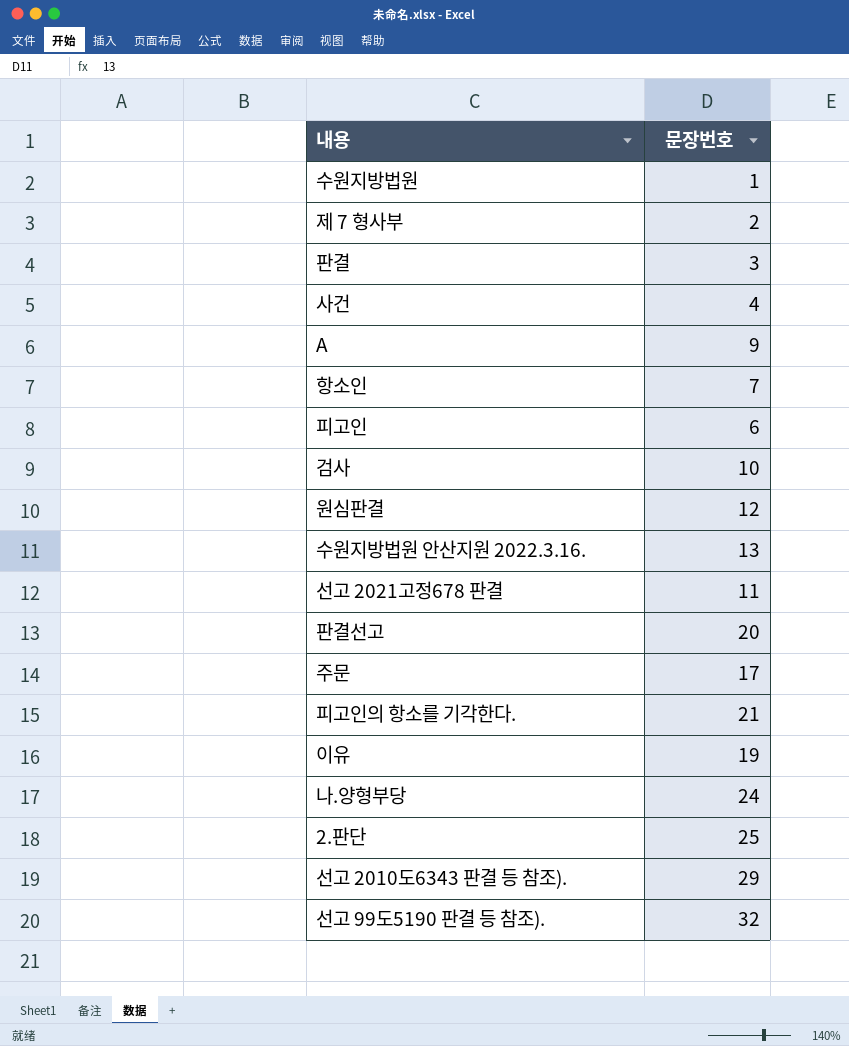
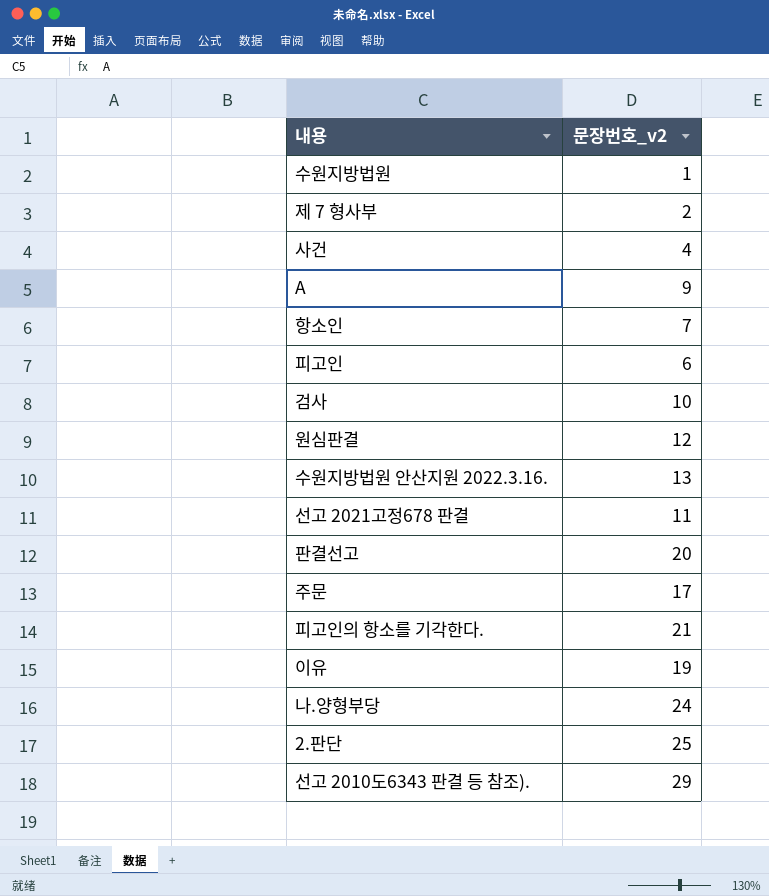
column name: 문장번호 -> 문장번호_v2
row 판결: 3 -> none
row 선고 99도5190 판결 등 참조).: 32 -> none

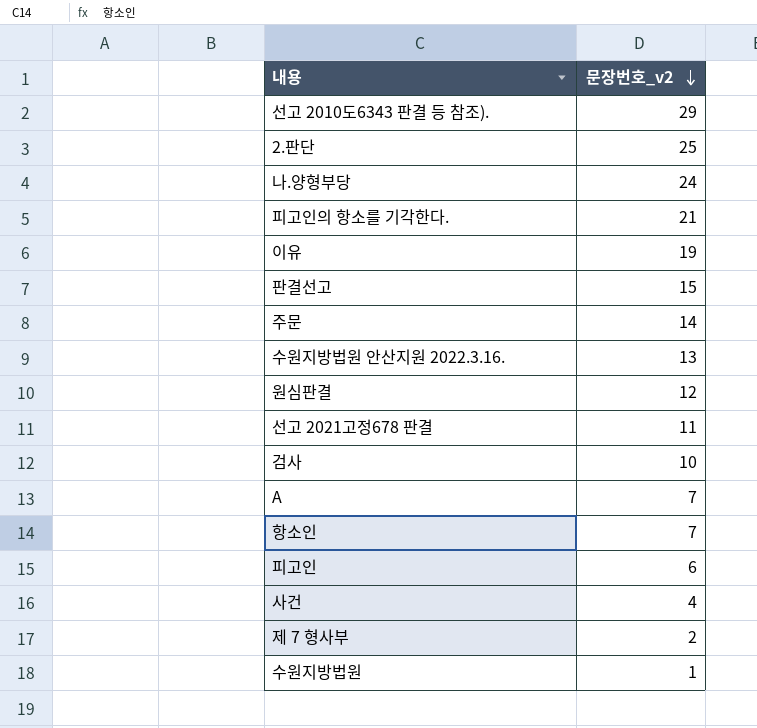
row order: none -> 문장번호_v2 descending
판결선고 | 문장번호_v2: 20 -> 15
주문 | 문장번호_v2: 17 -> 14
A | 문장번호_v2: 9 -> 7

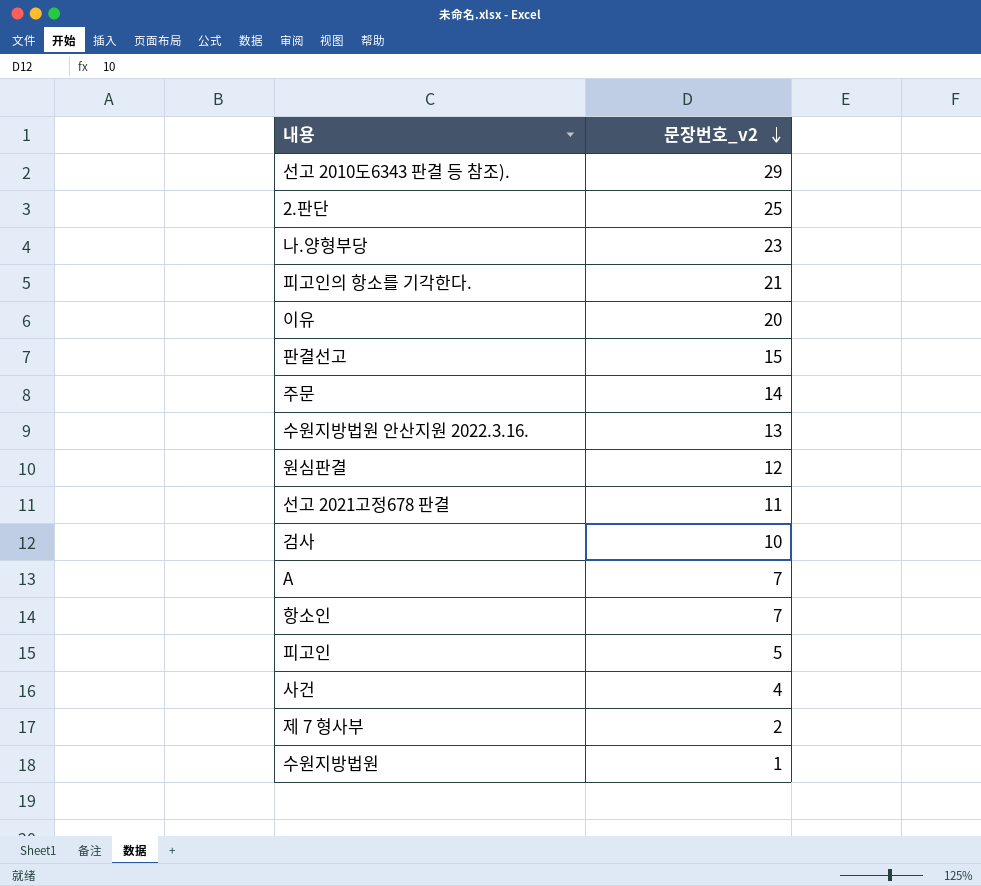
나.양형부당 | 문장번호_v2: 24 -> 23
이유 | 문장번호_v2: 19 -> 20
피고인 | 문장번호_v2: 6 -> 5

